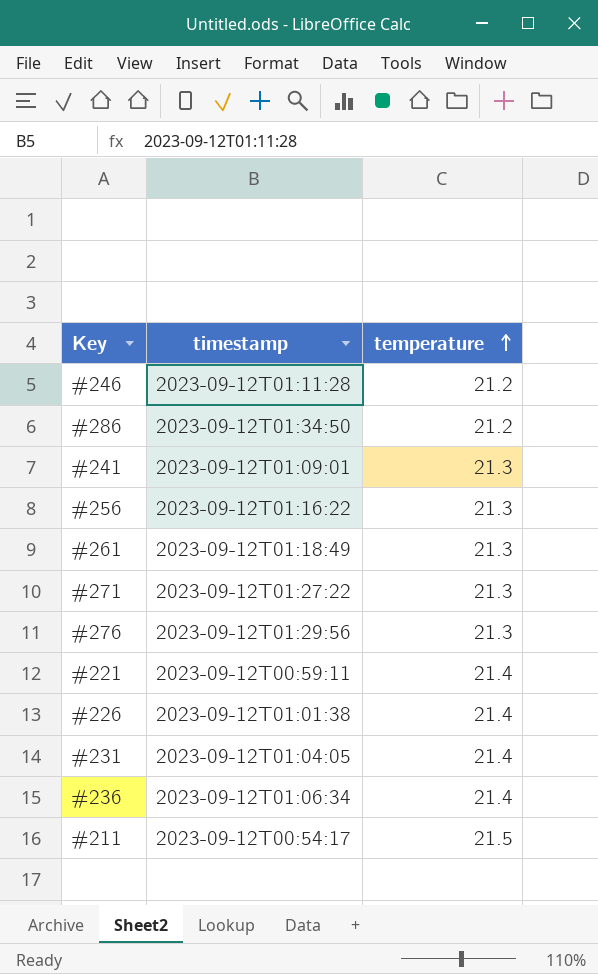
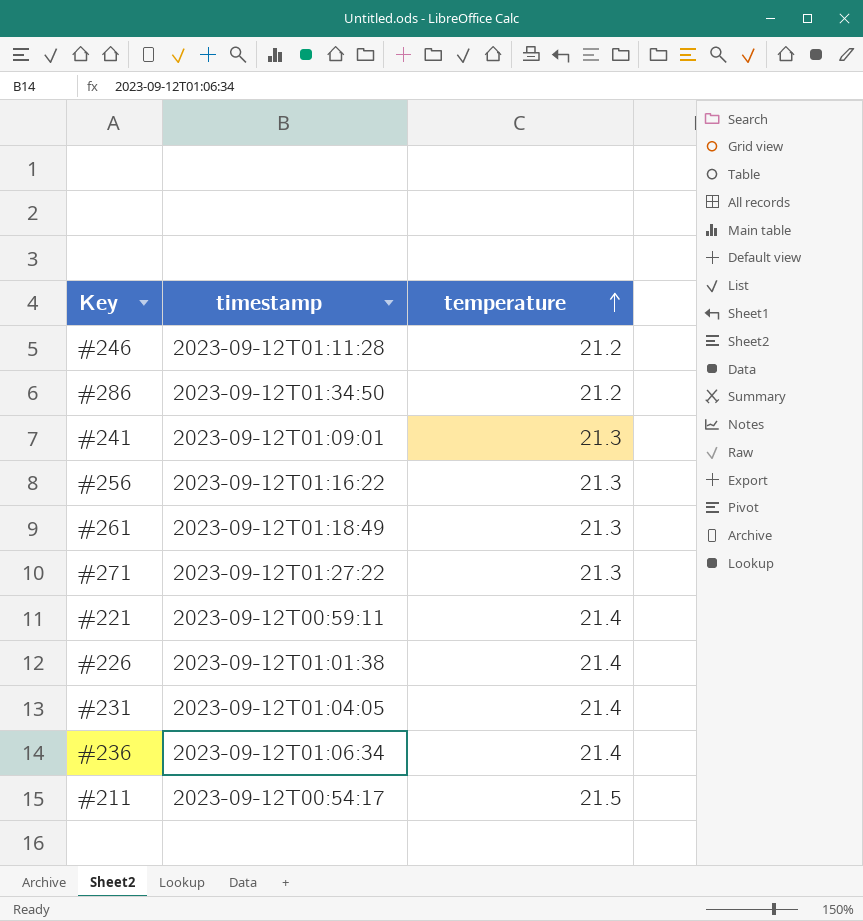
row #276: 2023-09-12T01:29:56 | 21.3 -> none

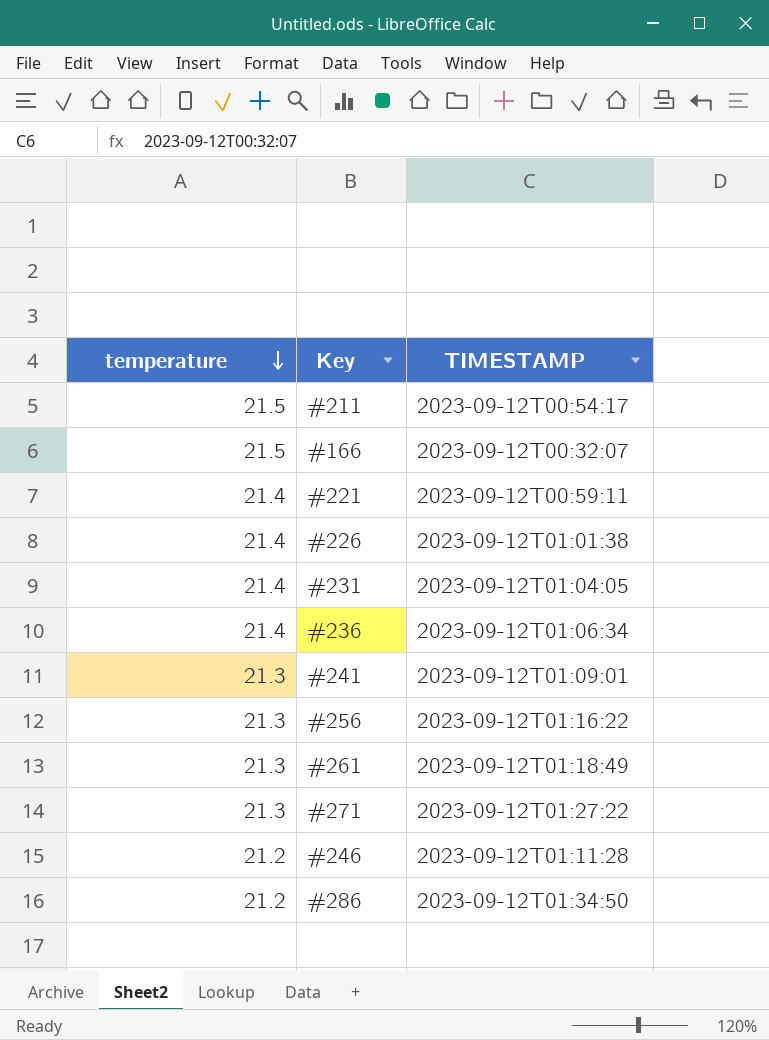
row order: temperature ascending -> temperature descending
column temperature | position: 3 -> 1
column name: timestamp -> TIMESTAMP
row #166: none -> 21.5 | 2023-09-12T00:32:07

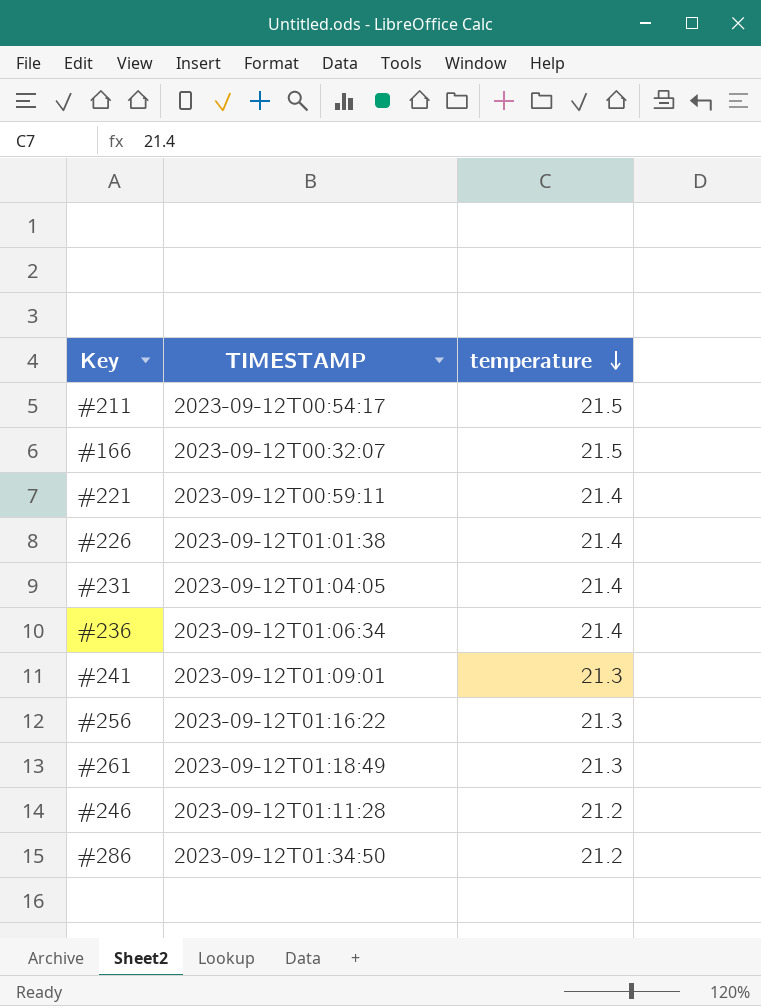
column temperature | position: 1 -> 3
row #271: 21.3 | 2023-09-12T01:27:22 -> none

